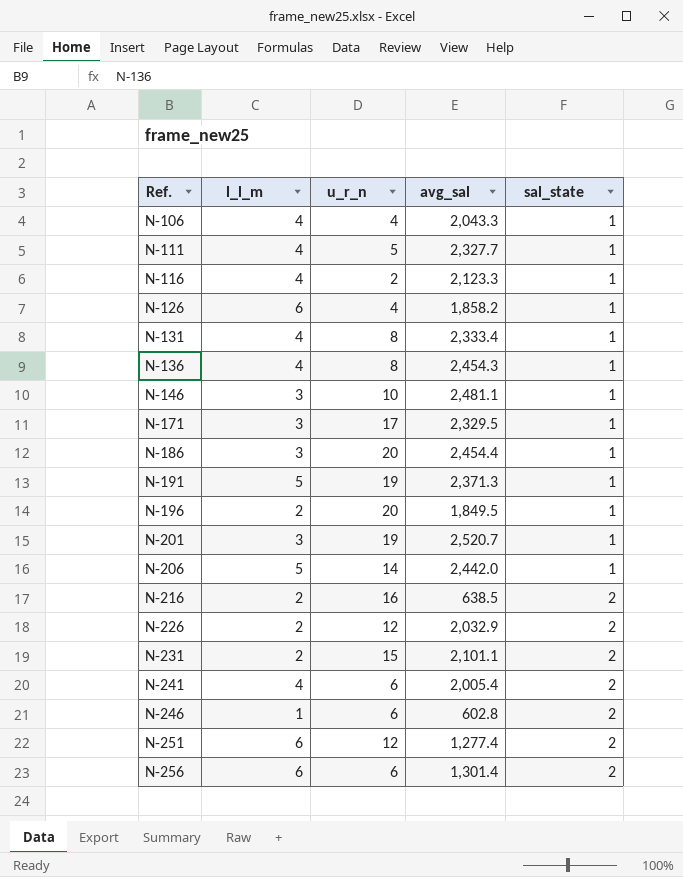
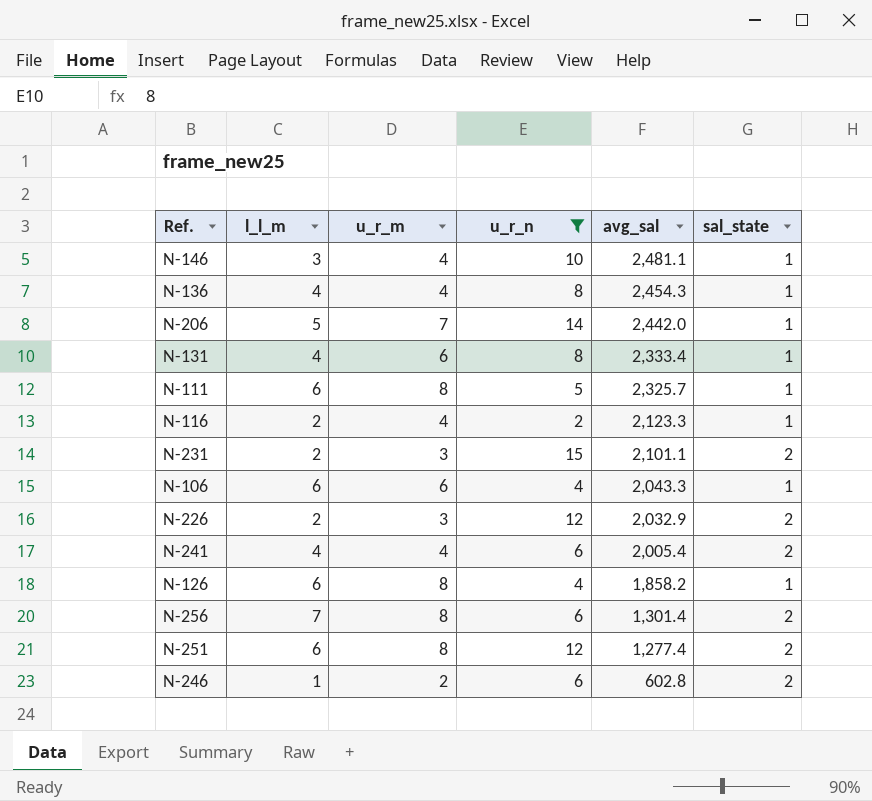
filter: none -> u_r_n <= 15
row order: Ref. ascending -> avg_sal descending
column u_r_m | position: none -> 3
N-111 | l_l_m: 4 -> 6
N-111 | avg_sal: 2,327.7 -> 2,325.7
N-116 | l_l_m: 4 -> 2
N-106 | l_l_m: 4 -> 6
N-256 | l_l_m: 6 -> 7

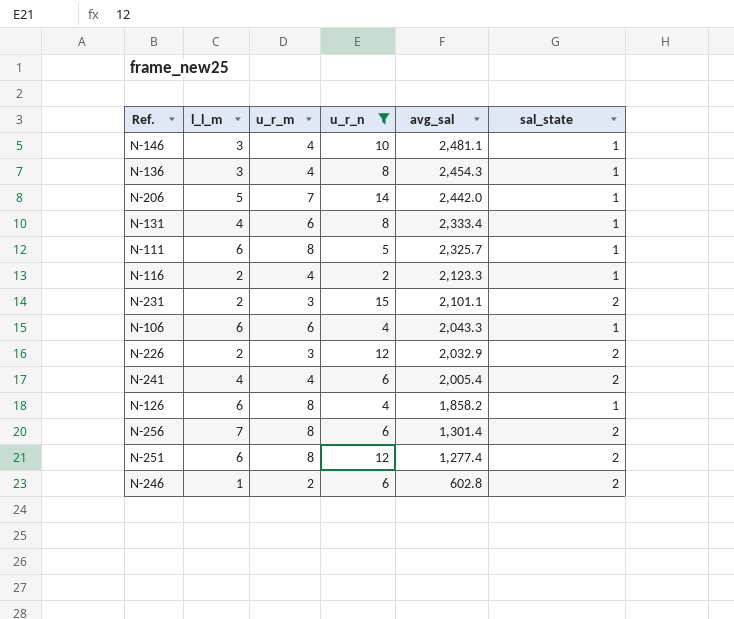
N-136 | l_l_m: 4 -> 3

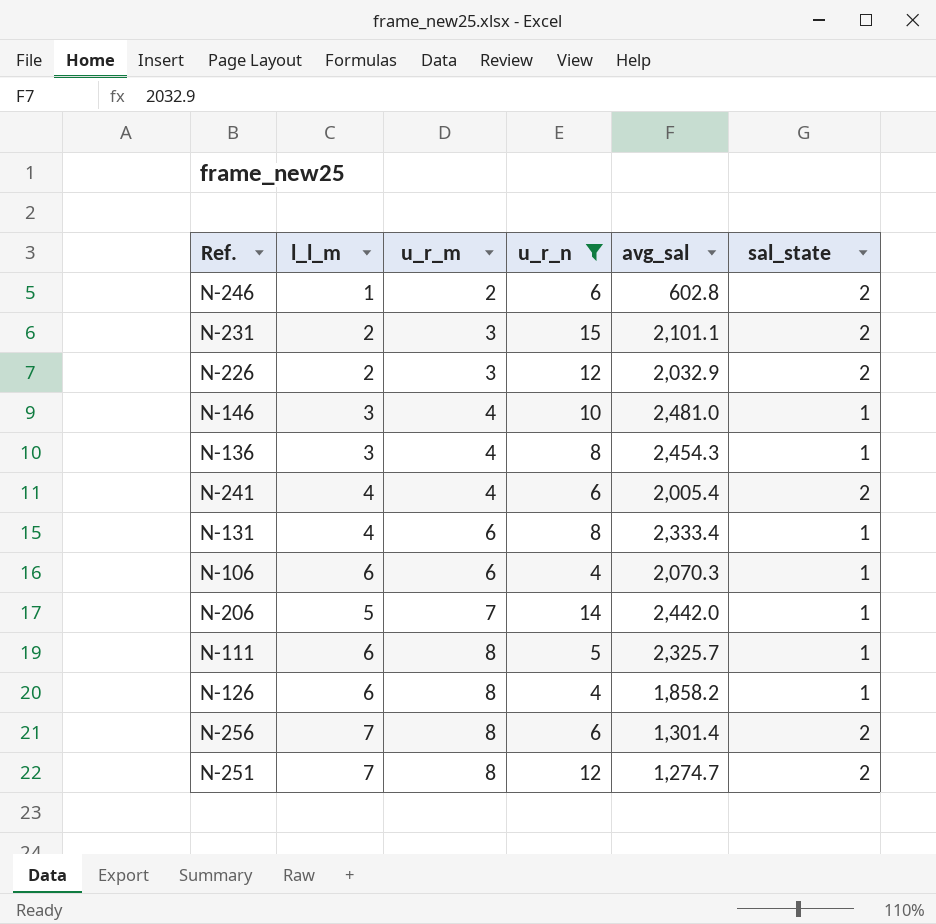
row order: avg_sal descending -> u_r_m ascending
row N-116: 2 | 4 | 2 | 2,123.3 | 1 -> none
N-146 | avg_sal: 2,481.1 -> 2,481.0
N-106 | avg_sal: 2,043.3 -> 2,070.3
N-251 | l_l_m: 6 -> 7
N-251 | avg_sal: 1,277.4 -> 1,274.7

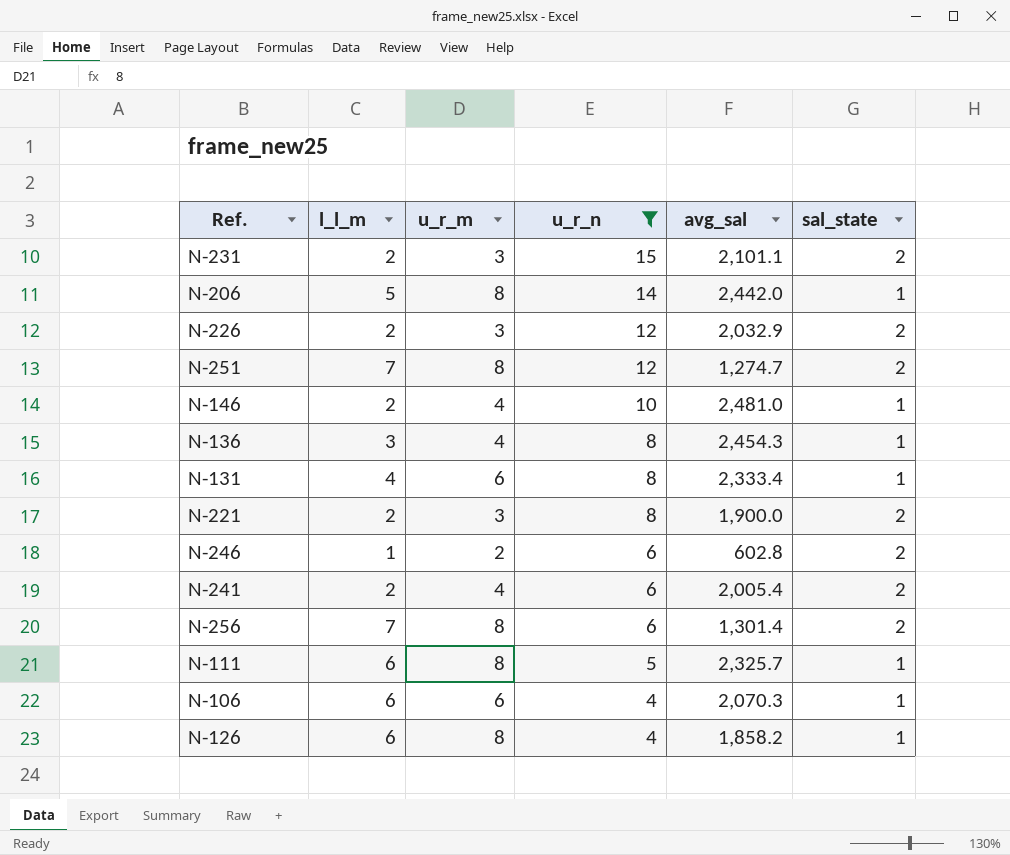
row order: u_r_m ascending -> u_r_n descending
N-206 | u_r_m: 7 -> 8
N-146 | l_l_m: 3 -> 2
row N-221: none -> 2 | 3 | 8 | 1,900.0 | 2
N-241 | l_l_m: 4 -> 2

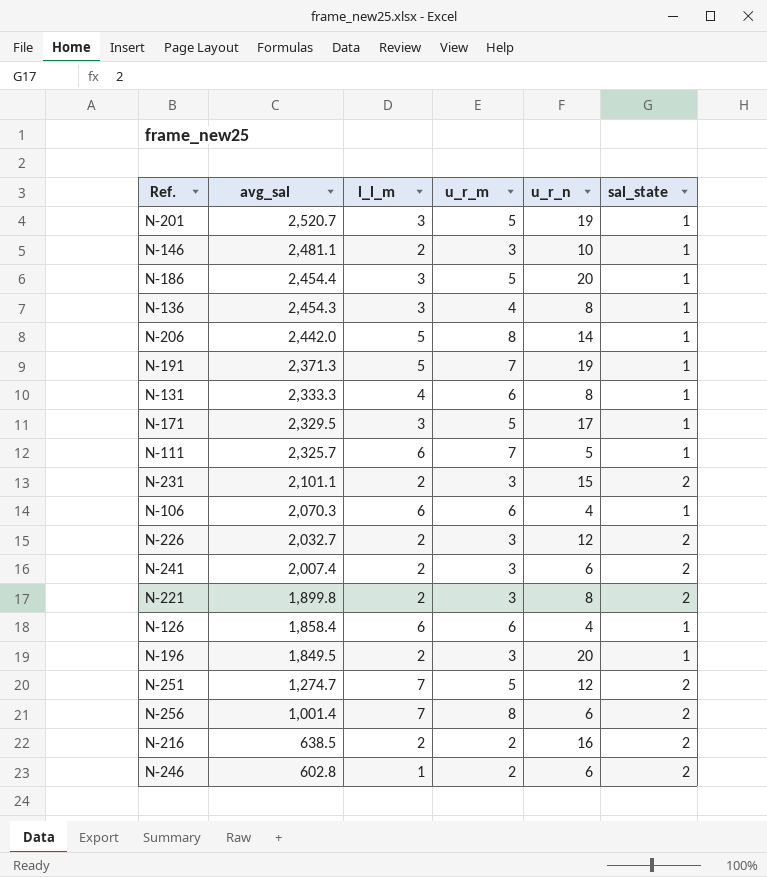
filter: u_r_n <= 15 -> none
row order: u_r_n descending -> avg_sal descending
column avg_sal | position: 5 -> 2
N-146 | avg_sal: 2,481.0 -> 2,481.1
N-146 | u_r_m: 4 -> 3
N-131 | avg_sal: 2,333.4 -> 2,333.3
N-111 | u_r_m: 8 -> 7
N-226 | avg_sal: 2,032.9 -> 2,032.7
N-241 | avg_sal: 2,005.4 -> 2,007.4
N-241 | u_r_m: 4 -> 3
N-221 | avg_sal: 1,900.0 -> 1,899.8
N-126 | avg_sal: 1,858.2 -> 1,858.4
N-126 | u_r_m: 8 -> 6
N-251 | u_r_m: 8 -> 5
N-256 | avg_sal: 1,301.4 -> 1,001.4

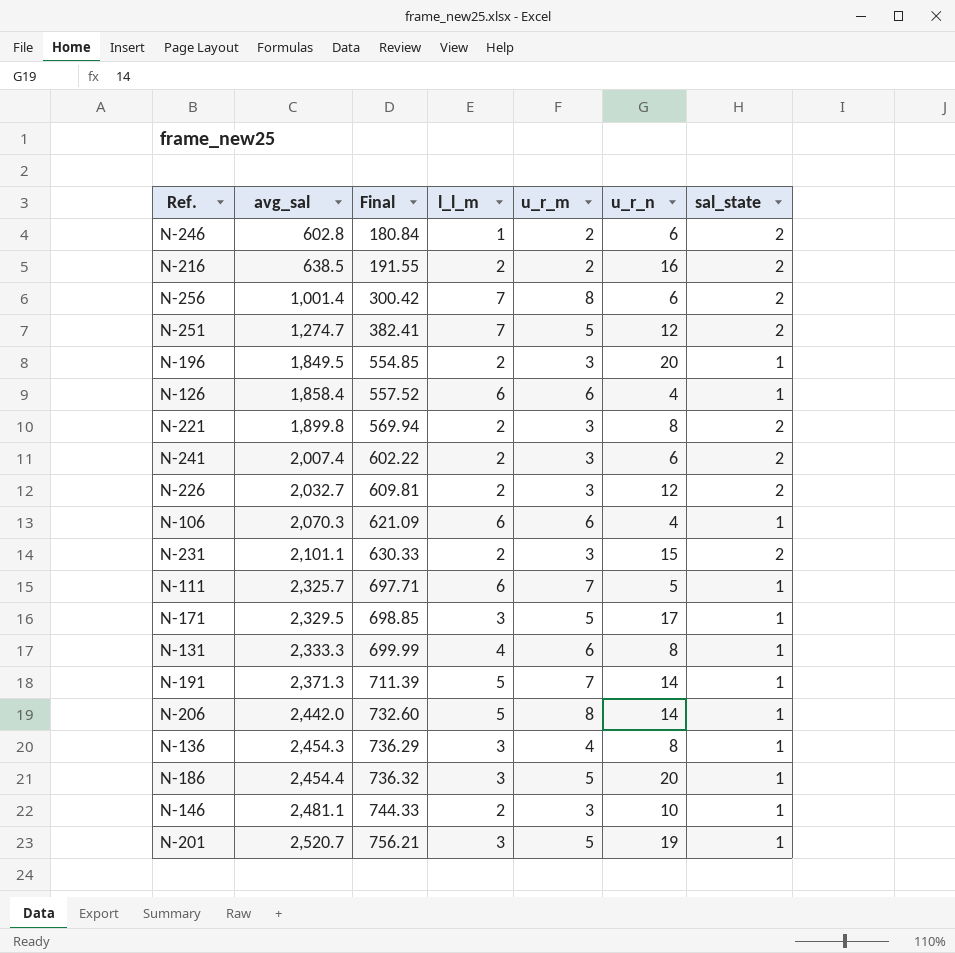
row order: avg_sal descending -> avg_sal ascending
column Final | formula: none -> [avg_sal] * 0.3
N-191 | u_r_n: 19 -> 14

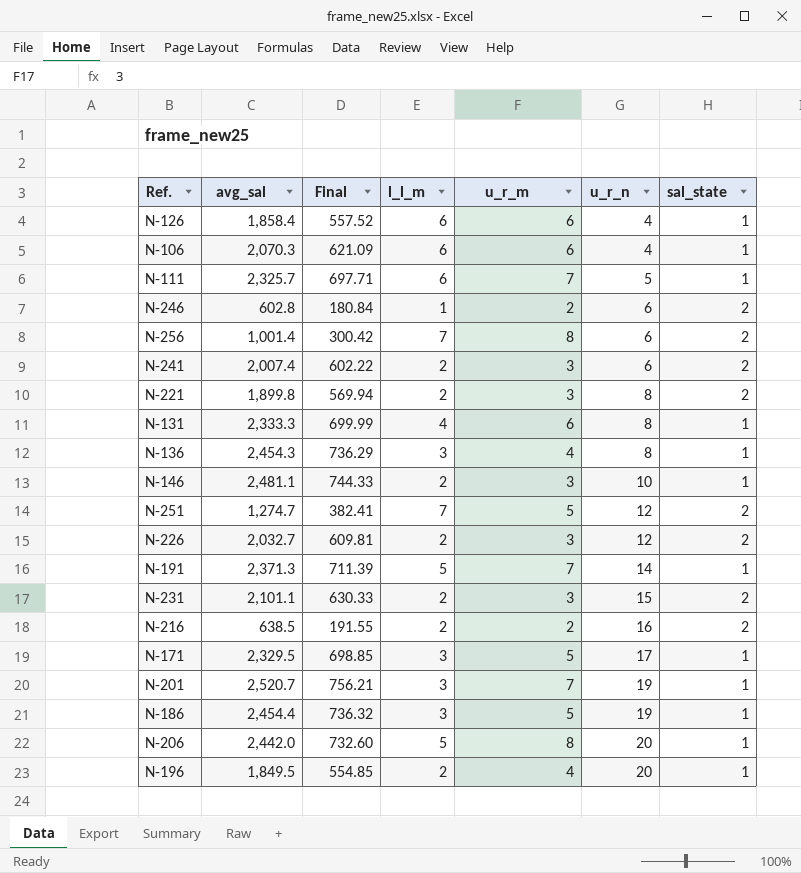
row order: avg_sal ascending -> u_r_n ascending
N-201 | u_r_m: 5 -> 7
N-186 | u_r_n: 20 -> 19
N-206 | u_r_n: 14 -> 20
N-196 | u_r_m: 3 -> 4

